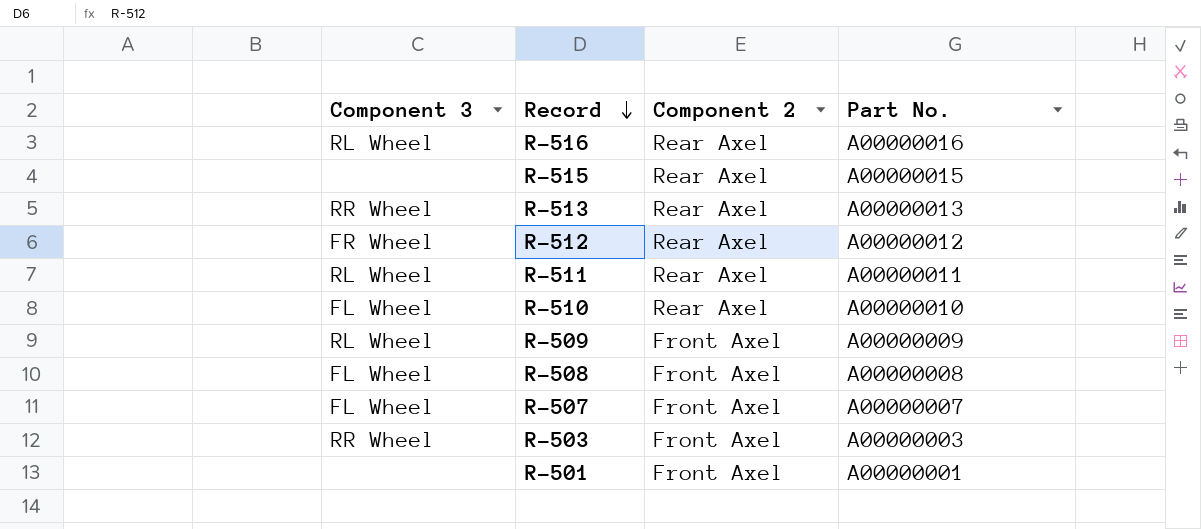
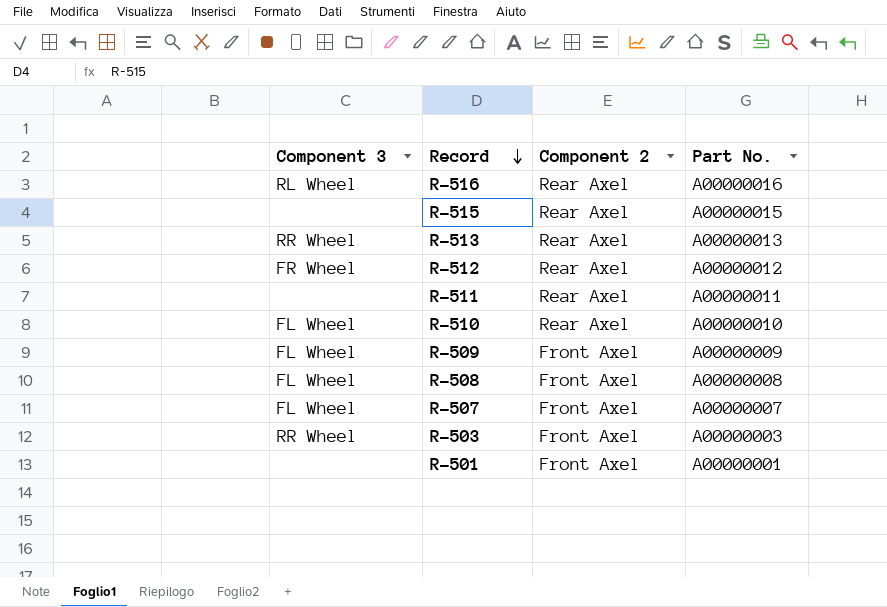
R-511 | Component 3: RL Wheel -> none
R-509 | Component 3: RL Wheel -> FL Wheel

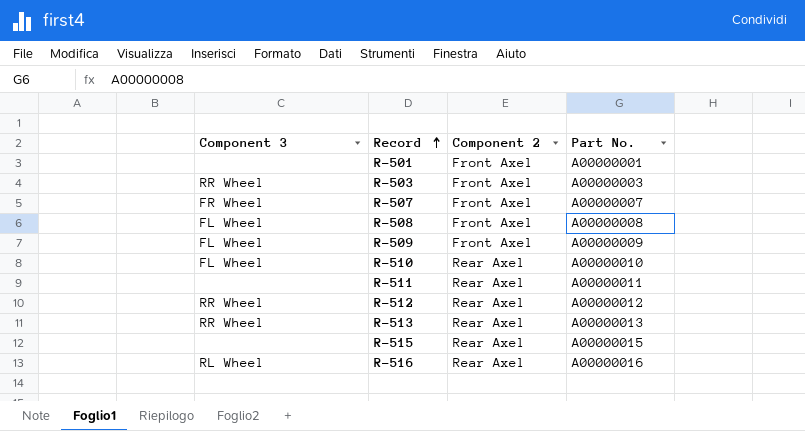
row order: Record descending -> Record ascending
R-507 | Component 3: FL Wheel -> FR Wheel
R-512 | Component 3: FR Wheel -> RR Wheel

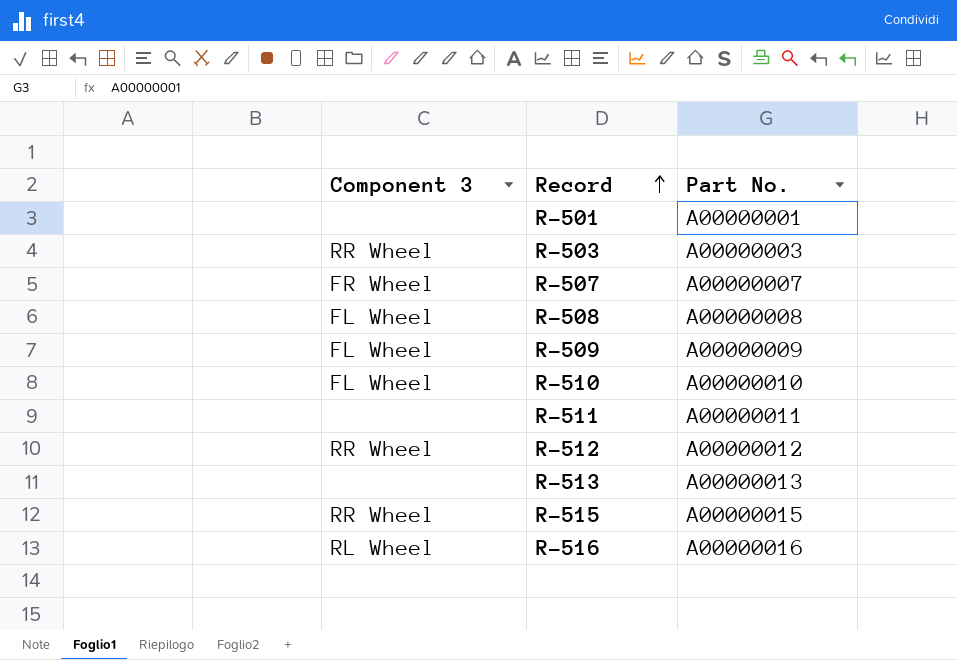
column Component 2 | position: 3 -> none
R-513 | Component 3: RR Wheel -> none
R-515 | Component 3: none -> RR Wheel

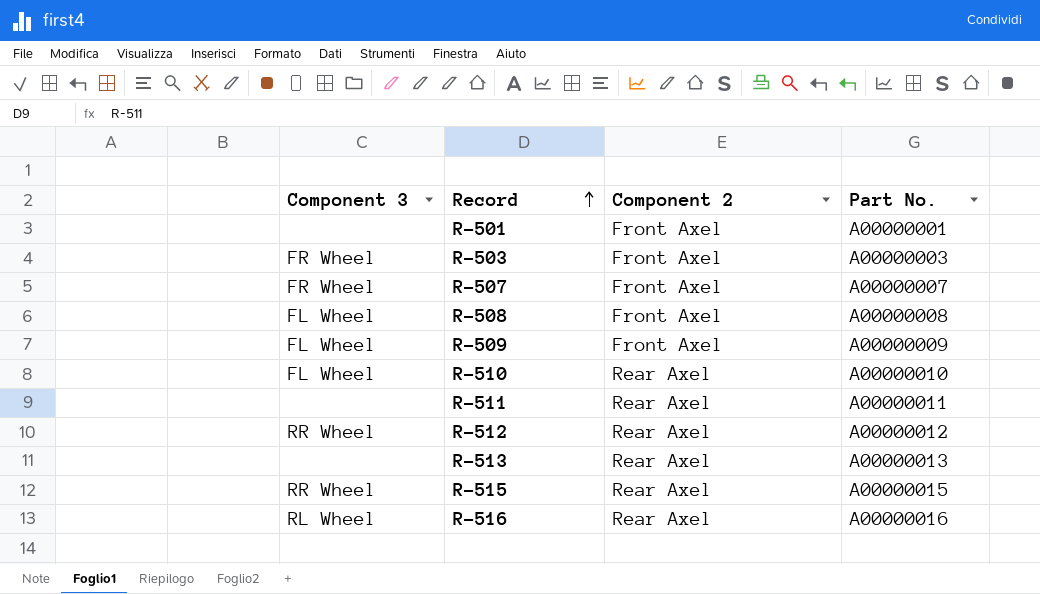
column Component 2 | position: none -> 3
R-503 | Component 3: RR Wheel -> FR Wheel

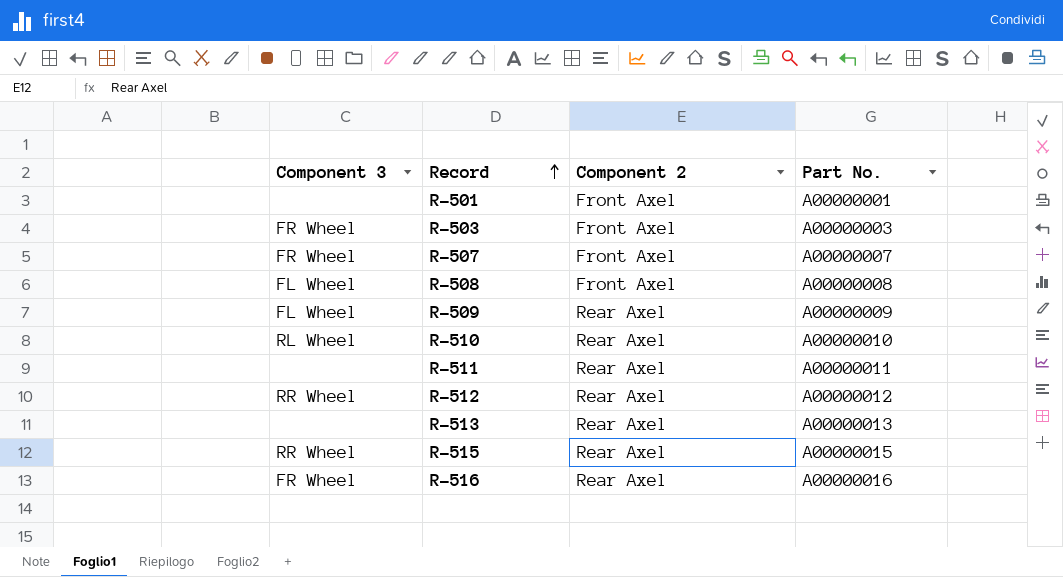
R-509 | Component 2: Front Axel -> Rear Axel
R-510 | Component 3: FL Wheel -> RL Wheel
R-516 | Component 3: RL Wheel -> FR Wheel

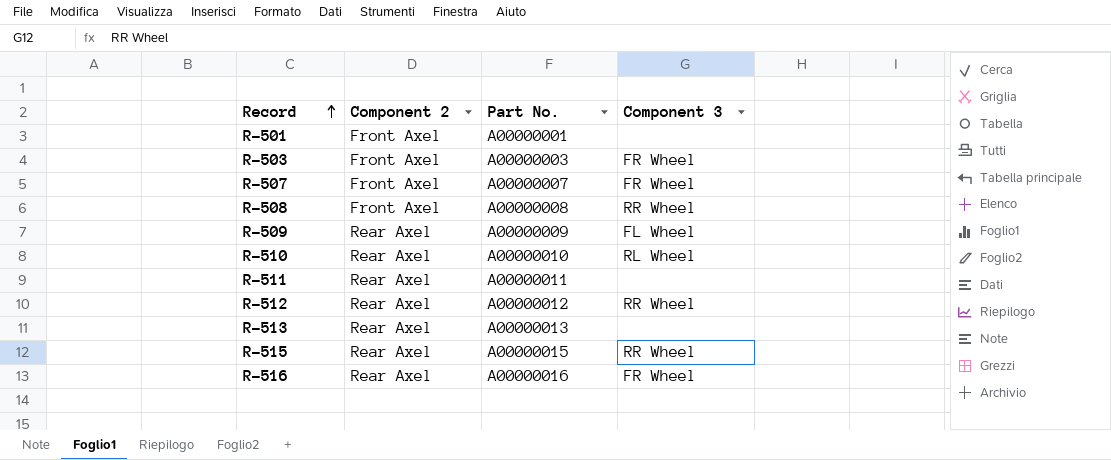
column Component 3 | position: 1 -> 4
R-508 | Component 3: FL Wheel -> RR Wheel

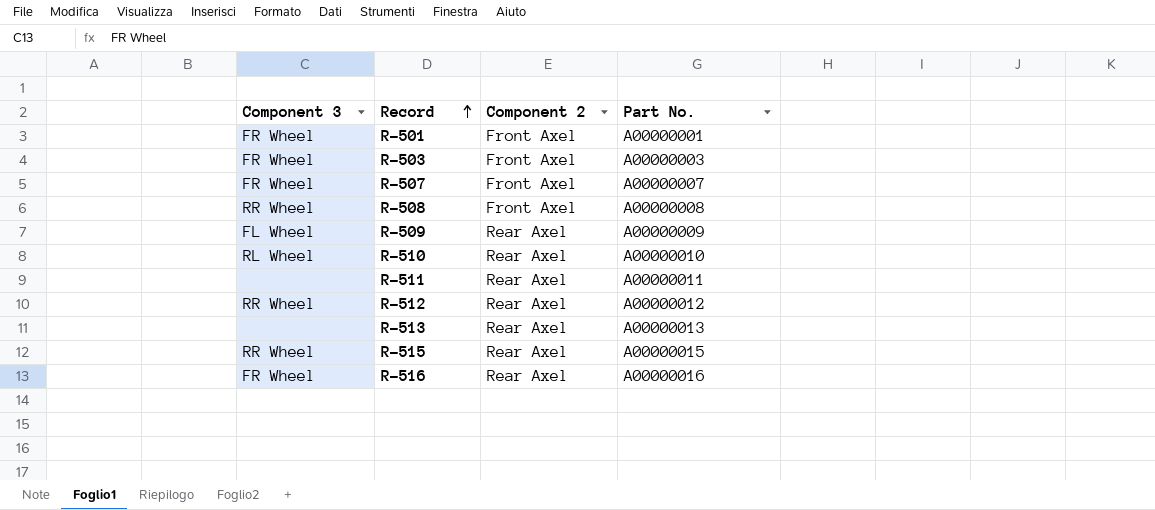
column Component 3 | position: 4 -> 1
R-501 | Component 3: none -> FR Wheel

